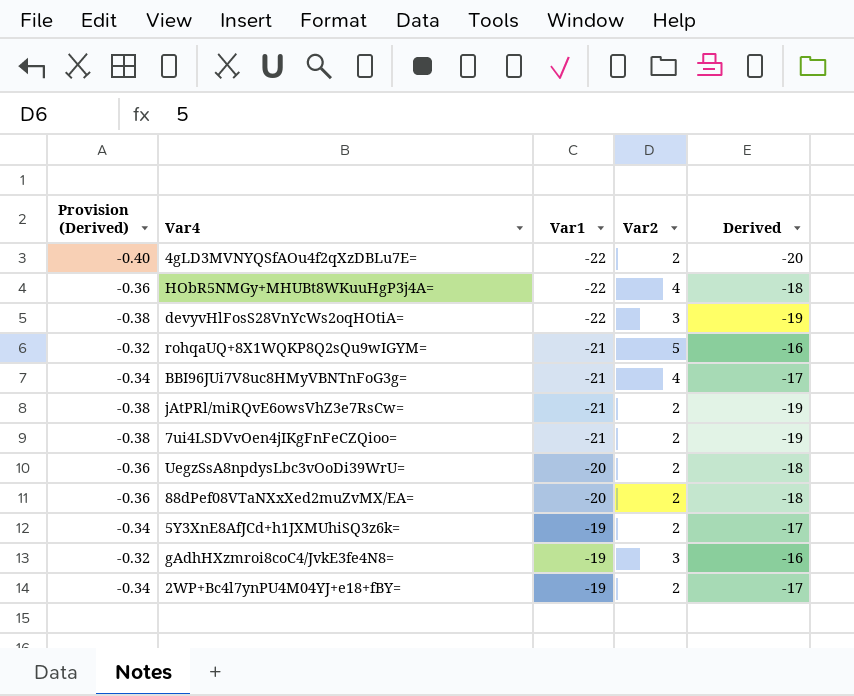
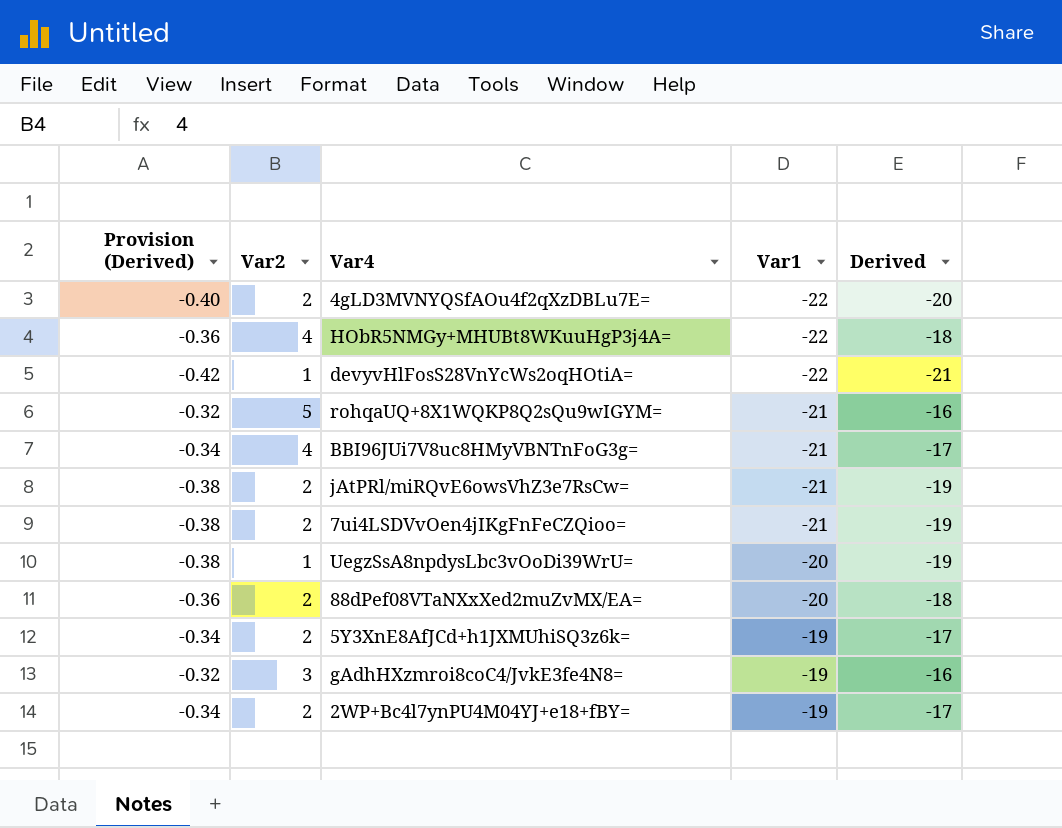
column Var2 | position: 4 -> 2
devyvHlFosS28VnYcWs2oqHOtiA= | Provision (Derived): -0.38 -> -0.42
devyvHlFosS28VnYcWs2oqHOtiA= | Var2: 3 -> 1
devyvHlFosS28VnYcWs2oqHOtiA= | Derived: -19 -> -21
UegzSsA8npdysLbc3vOoDi39WrU= | Provision (Derived): -0.36 -> -0.38
UegzSsA8npdysLbc3vOoDi39WrU= | Var2: 2 -> 1
UegzSsA8npdysLbc3vOoDi39WrU= | Derived: -18 -> -19

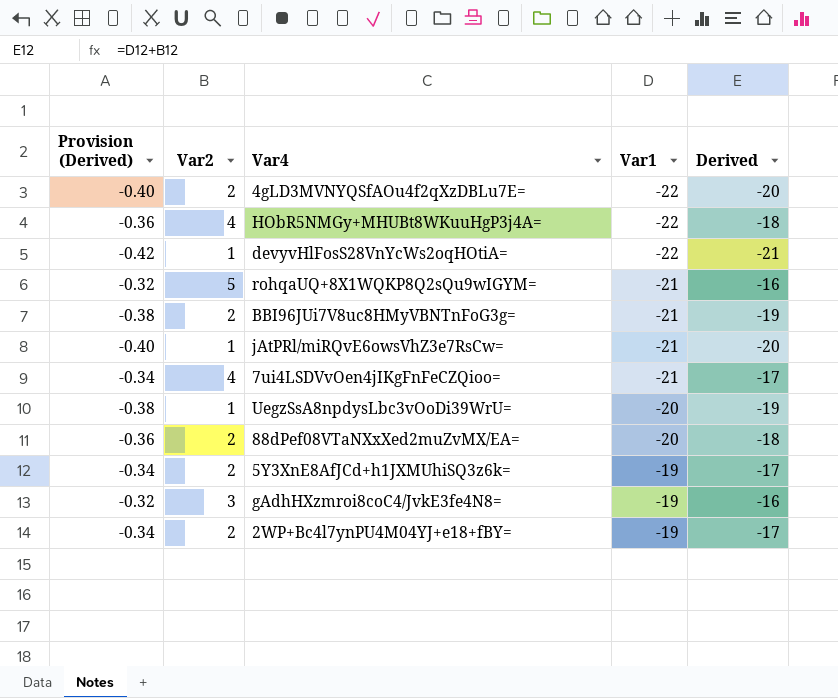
BBI96JUi7V8uc8HMyVBNTnFoG3g= | Provision (Derived): -0.34 -> -0.38
BBI96JUi7V8uc8HMyVBNTnFoG3g= | Var2: 4 -> 2
BBI96JUi7V8uc8HMyVBNTnFoG3g= | Derived: -17 -> -19
jAtPRl/miRQvE6owsVhZ3e7RsCw= | Provision (Derived): -0.38 -> -0.40
jAtPRl/miRQvE6owsVhZ3e7RsCw= | Var2: 2 -> 1
jAtPRl/miRQvE6owsVhZ3e7RsCw= | Derived: -19 -> -20
7ui4LSDVvOen4jIKgFnFeCZQioo= | Provision (Derived): -0.38 -> -0.34
7ui4LSDVvOen4jIKgFnFeCZQioo= | Var2: 2 -> 4
7ui4LSDVvOen4jIKgFnFeCZQioo= | Derived: -19 -> -17

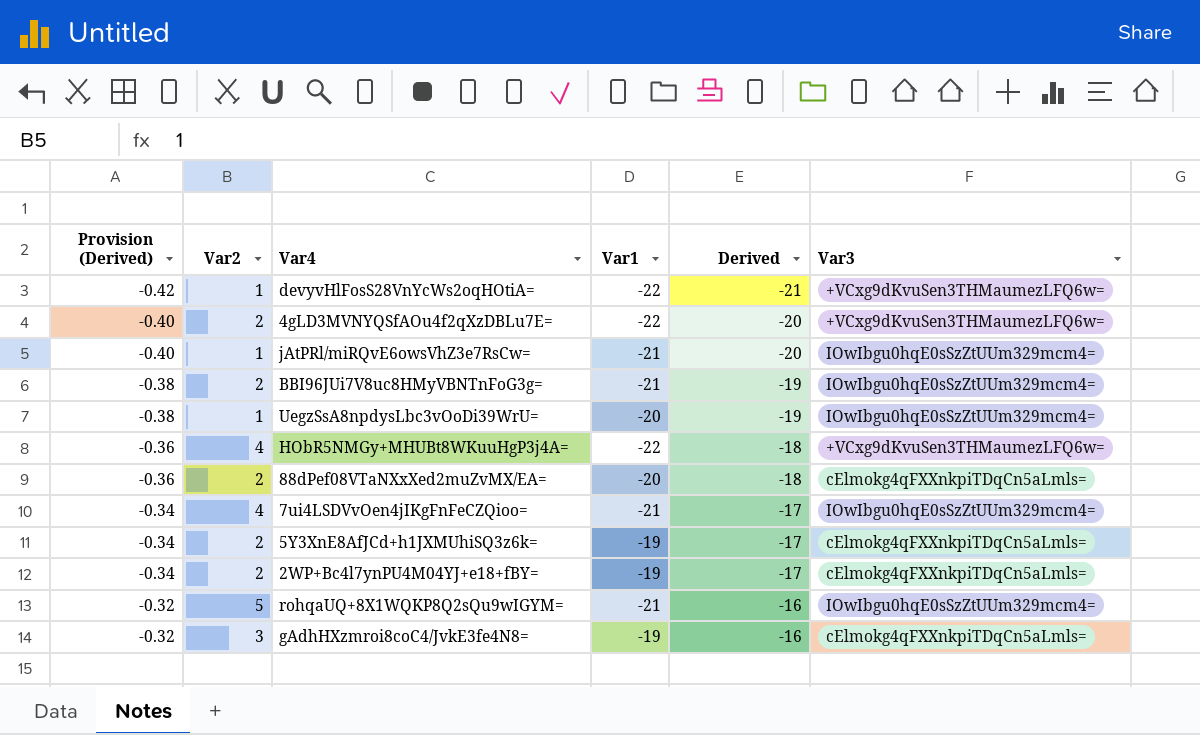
row order: Var1 ascending -> Provision (Derived) ascending
column Var3 | position: none -> 6

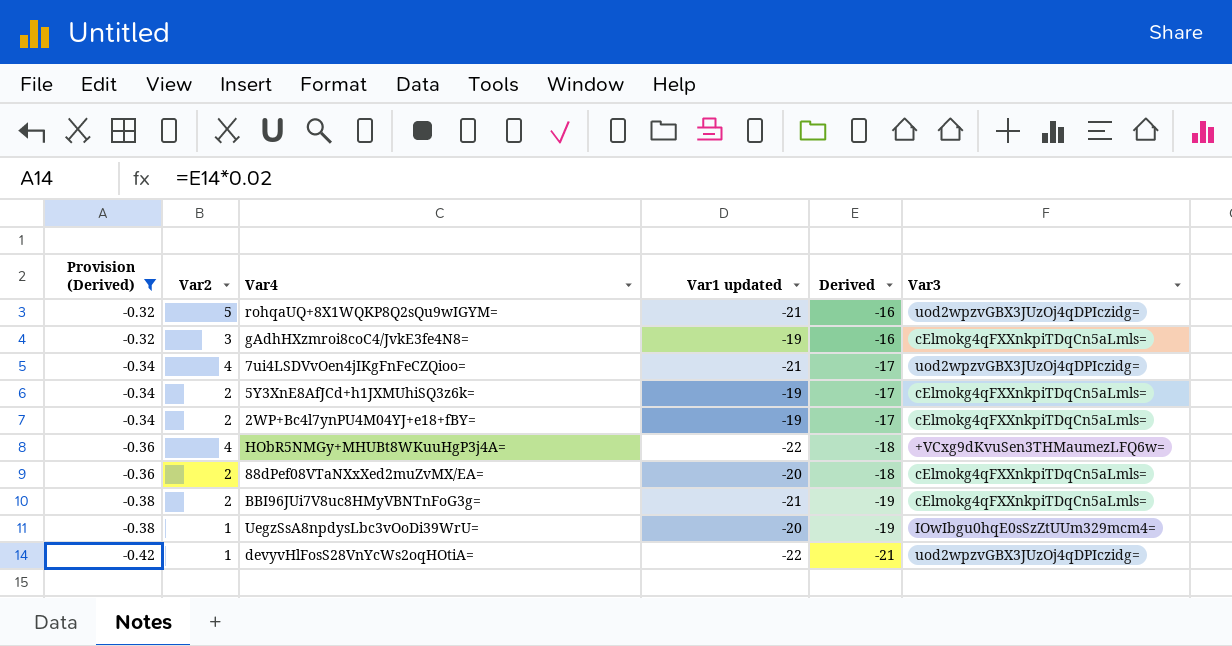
filter: none -> Provision (Derived) != -0.40
row order: Provision (Derived) ascending -> Provision (Derived) descending
column name: Var1 -> Var1 updated
rohqaUQ+8X1WQKP8Q2sQu9wIGYM= | Var3: IOwIbgu0hqE0sSzZtUUm329mcm4= -> uod2wpzvGBX3JUzOj4qDPIczidg=
7ui4LSDVvOen4jIKgFnFeCZQioo= | Var3: IOwIbgu0hqE0sSzZtUUm329mcm4= -> uod2wpzvGBX3JUzOj4qDPIczidg=
BBI96JUi7V8uc8HMyVBNTnFoG3g= | Var3: IOwIbgu0hqE0sSzZtUUm329mcm4= -> cElmokg4qFXXnkpiTDqCn5aLmls=
devyvHlFosS28VnYcWs2oqHOtiA= | Var3: +VCxg9dKvuSen3THMaumezLFQ6w= -> uod2wpzvGBX3JUzOj4qDPIczidg=

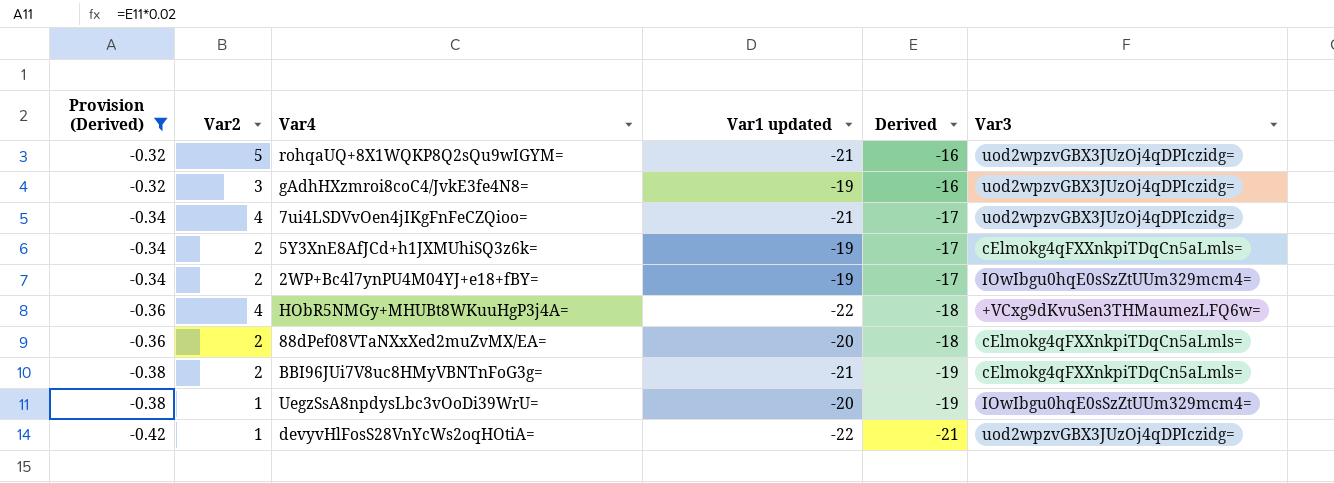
gAdhHXzmroi8coC4/JvkE3fe4N8= | Var3: cElmokg4qFXXnkpiTDqCn5aLmls= -> uod2wpzvGBX3JUzOj4qDPIczidg=
2WP+Bc4l7ynPU4M04YJ+e18+fBY= | Var3: cElmokg4qFXXnkpiTDqCn5aLmls= -> IOwIbgu0hqE0sSzZtUUm329mcm4=

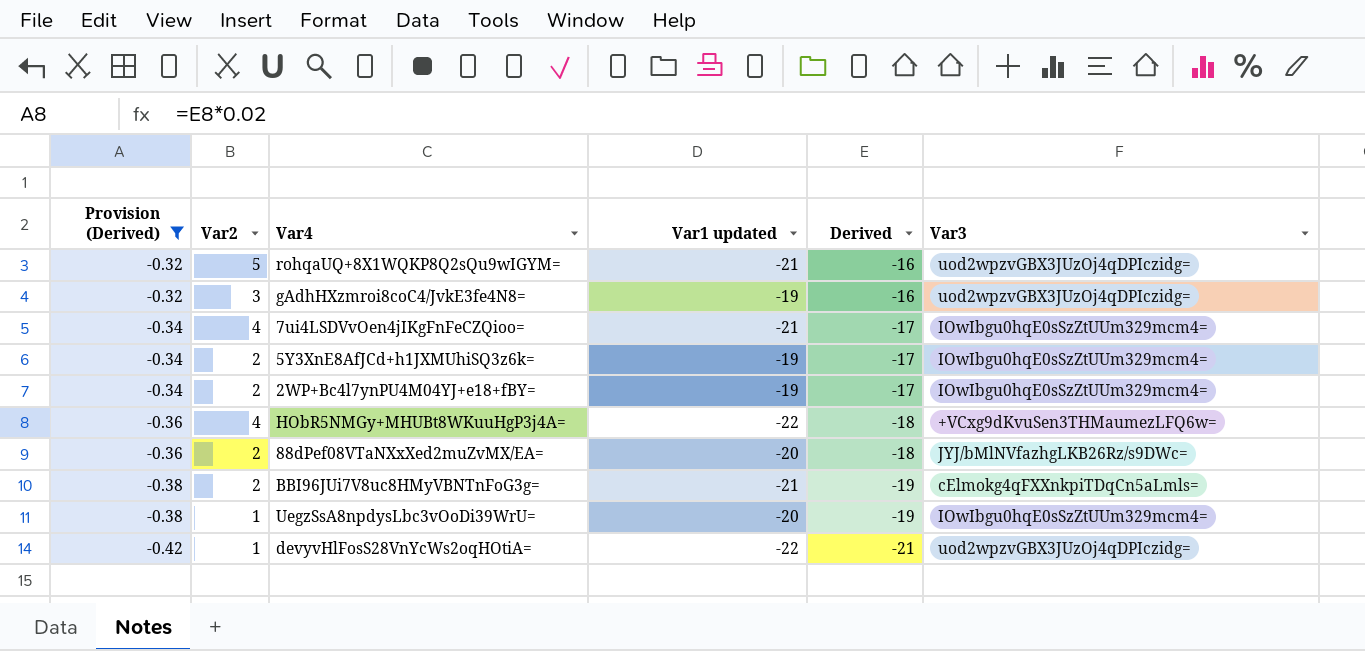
7ui4LSDVvOen4jIKgFnFeCZQioo= | Var3: uod2wpzvGBX3JUzOj4qDPIczidg= -> IOwIbgu0hqE0sSzZtUUm329mcm4=
5Y3XnE8AfJCd+h1JXMUhiSQ3z6k= | Var3: cElmokg4qFXXnkpiTDqCn5aLmls= -> IOwIbgu0hqE0sSzZtUUm329mcm4=
88dPef08VTaNXxXed2muZvMX/EA= | Var3: cElmokg4qFXXnkpiTDqCn5aLmls= -> JYJ/bMlNVfazhgLKB26Rz/s9DWc=

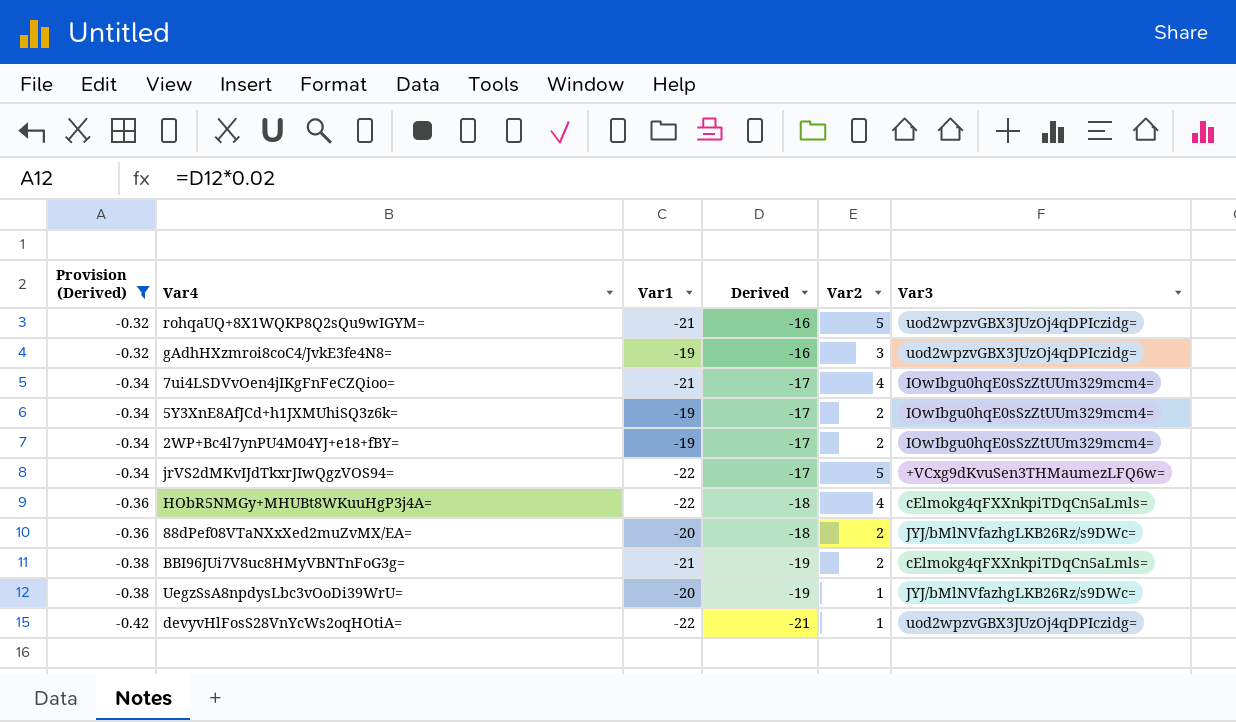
column name: Var1 updated -> Var1
column Var2 | position: 2 -> 5
row jrVS2dMKvIJdTkxrJIwQgzVOS94=: none -> -0.34 | -22 | -17 | 5 | +VCxg9dKvuSen3THMaumezLFQ6w=
HObR5NMGy+MHUBt8WKuuHgP3j4A= | Var3: +VCxg9dKvuSen3THMaumezLFQ6w= -> cElmokg4qFXXnkpiTDqCn5aLmls=
UegzSsA8npdysLbc3vOoDi39WrU= | Var3: IOwIbgu0hqE0sSzZtUUm329mcm4= -> JYJ/bMlNVfazhgLKB26Rz/s9DWc=

